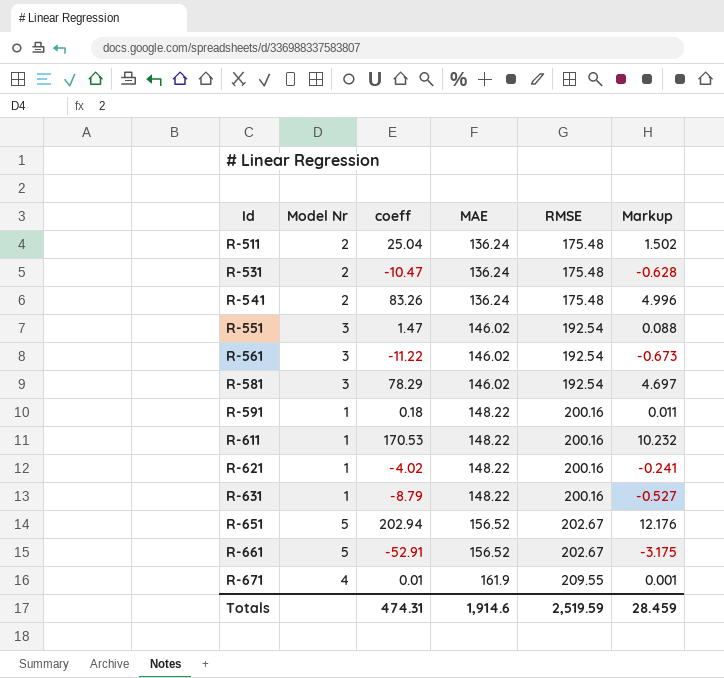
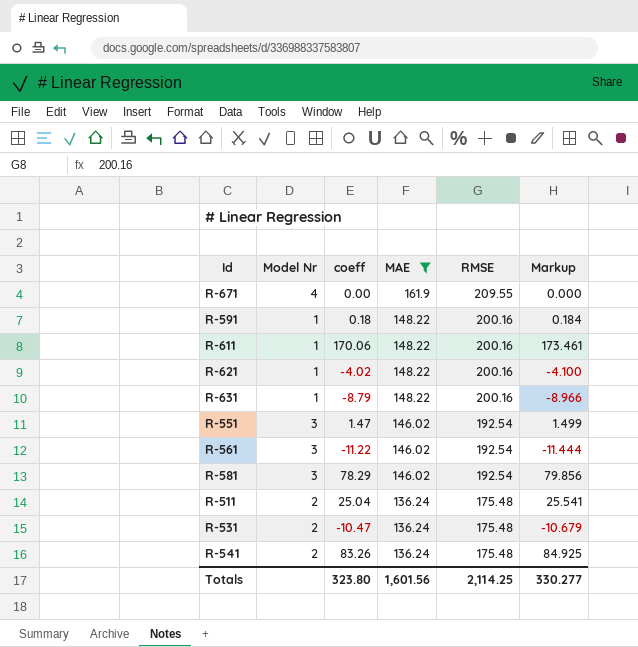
filter: none -> MAE != 156.52
row order: Id ascending -> MAE descending
column Markup | formula: [coeff] * 0.06 -> [coeff] * 1.02
R-671 | coeff: 0.01 -> 0.00
R-611 | coeff: 170.53 -> 170.06
Totals | coeff: 474.31 -> 323.80
Totals | MAE: 1,914.6 -> 1,601.56
Totals | RMSE: 2,519.59 -> 2,114.25
Totals | Markup: 28.459 -> 330.277

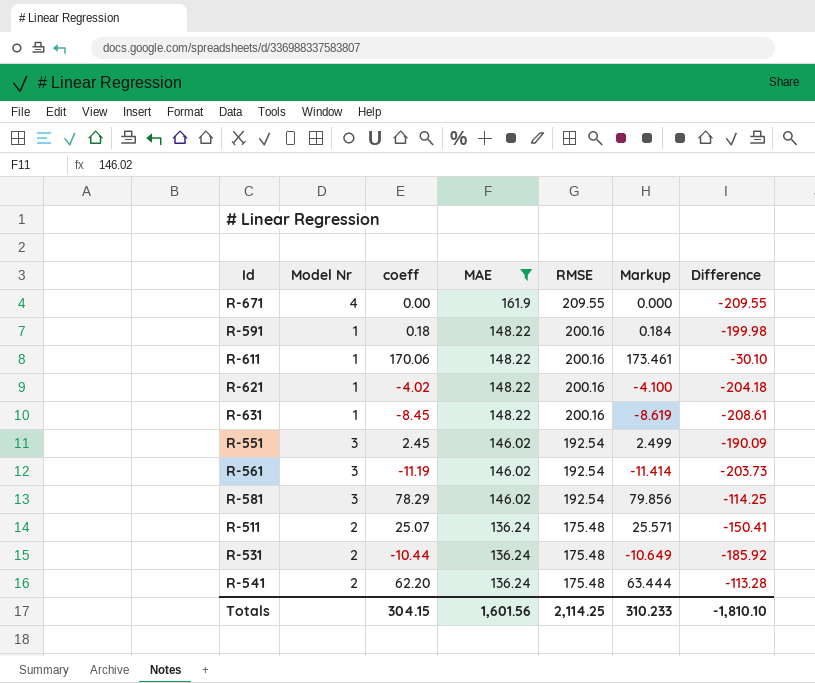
column Difference | formula: none -> [coeff] - [RMSE]
R-631 | coeff: -8.79 -> -8.45
R-631 | Markup: -8.966 -> -8.619
R-551 | coeff: 1.47 -> 2.45
R-551 | Markup: 1.499 -> 2.499
R-561 | coeff: -11.22 -> -11.19
R-561 | Markup: -11.444 -> -11.414
R-511 | coeff: 25.04 -> 25.07
R-511 | Markup: 25.541 -> 25.571
R-531 | coeff: -10.47 -> -10.44
R-531 | Markup: -10.679 -> -10.649
R-541 | coeff: 83.26 -> 62.20
R-541 | Markup: 84.925 -> 63.444
Totals | coeff: 323.80 -> 304.15
Totals | Markup: 330.277 -> 310.233

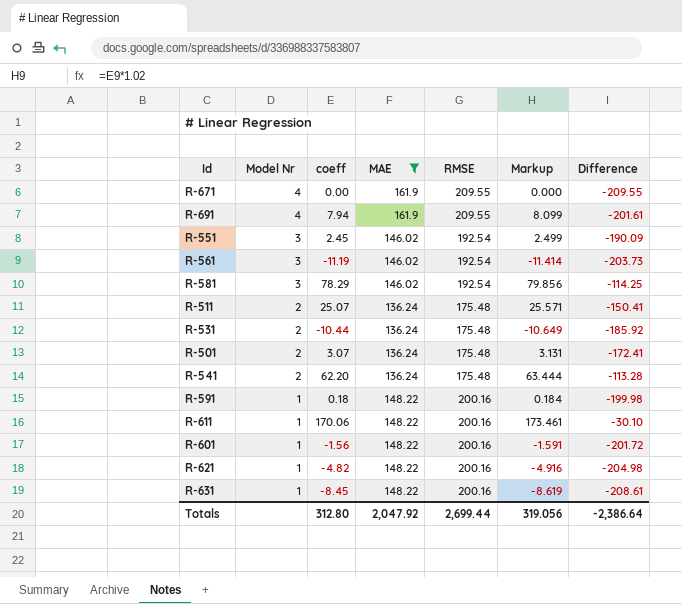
row order: MAE descending -> Model Nr descending
row R-691: none -> 4 | 7.94 | 161.9 | 209.55 | 8.099 | -201.61
row R-501: none -> 2 | 3.07 | 136.24 | 175.48 | 3.131 | -172.41
row R-601: none -> 1 | -1.56 | 148.22 | 200.16 | -1.591 | -201.72
R-621 | coeff: -4.02 -> -4.82
R-621 | Markup: -4.100 -> -4.916
R-621 | Difference: -204.18 -> -204.98
Totals | coeff: 304.15 -> 312.80
Totals | MAE: 1,601.56 -> 2,047.92
Totals | RMSE: 2,114.25 -> 2,699.44
Totals | Markup: 310.233 -> 319.056
Totals | Difference: -1,810.10 -> -2,386.64

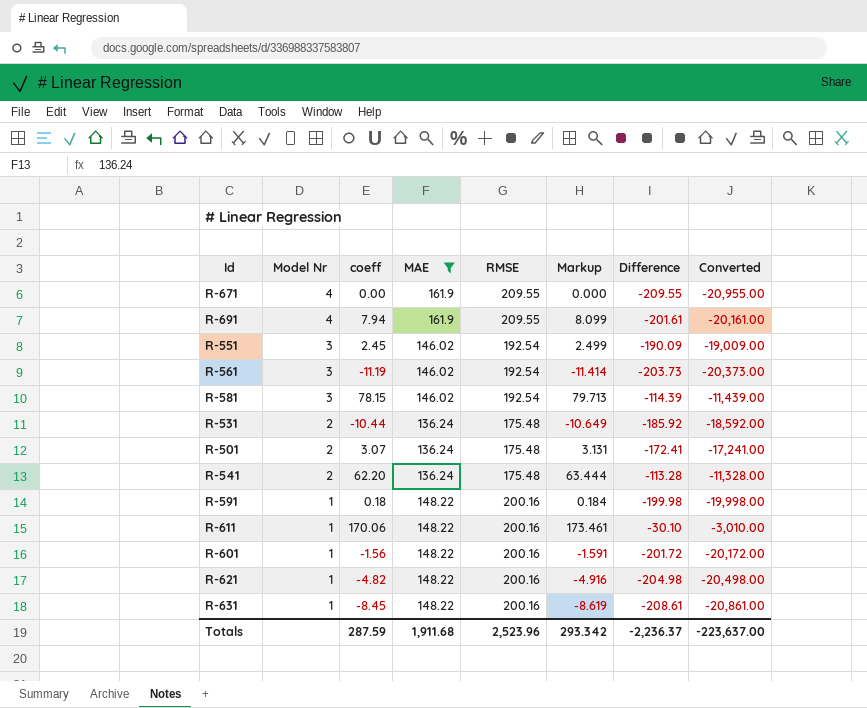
column Converted | formula: none -> [Difference] * 100
row R-511: 2 | 25.07 | 136.24 | 175.48 | 25.571 | -150.41 -> none
R-581 | coeff: 78.29 -> 78.15
R-581 | Markup: 79.856 -> 79.713
R-581 | Difference: -114.25 -> -114.39
Totals | coeff: 312.80 -> 287.59
Totals | MAE: 2,047.92 -> 1,911.68
Totals | RMSE: 2,699.44 -> 2,523.96
Totals | Markup: 319.056 -> 293.342
Totals | Difference: -2,386.64 -> -2,236.37

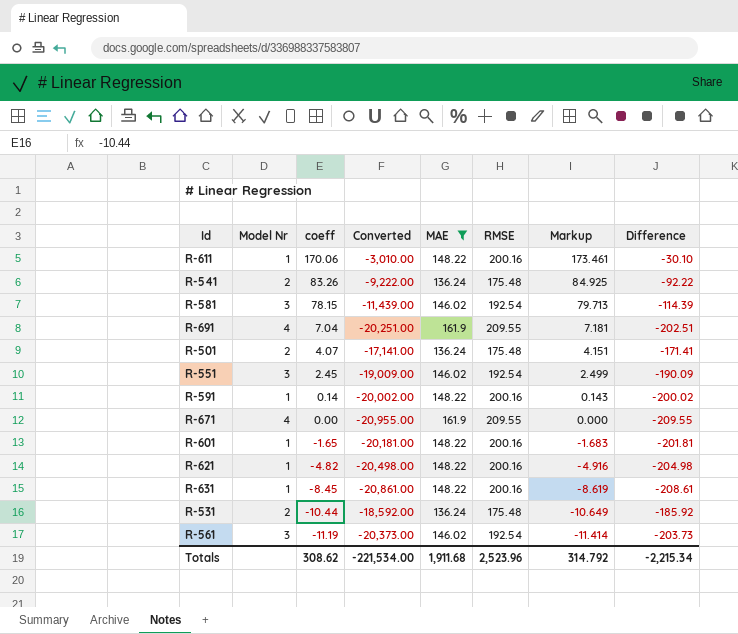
row order: Model Nr descending -> coeff descending
column Converted | position: 8 -> 4
R-541 | coeff: 62.20 -> 83.26
R-541 | Converted: -11,328.00 -> -9,222.00
R-541 | Markup: 63.444 -> 84.925
R-541 | Difference: -113.28 -> -92.22
R-691 | coeff: 7.94 -> 7.04
R-691 | Converted: -20,161.00 -> -20,251.00
R-691 | Markup: 8.099 -> 7.181
R-691 | Difference: -201.61 -> -202.51
R-501 | coeff: 3.07 -> 4.07
R-501 | Converted: -17,241.00 -> -17,141.00
R-501 | Markup: 3.131 -> 4.151
R-501 | Difference: -172.41 -> -171.41
R-591 | coeff: 0.18 -> 0.14
R-591 | Converted: -19,998.00 -> -20,002.00
R-591 | Markup: 0.184 -> 0.143
R-591 | Difference: -199.98 -> -200.02
R-601 | coeff: -1.56 -> -1.65
R-601 | Converted: -20,172.00 -> -20,181.00
R-601 | Markup: -1.591 -> -1.683
R-601 | Difference: -201.72 -> -201.81
Totals | coeff: 287.59 -> 308.62
Totals | Converted: -223,637.00 -> -221,534.00
Totals | Markup: 293.342 -> 314.792
Totals | Difference: -2,236.37 -> -2,215.34

